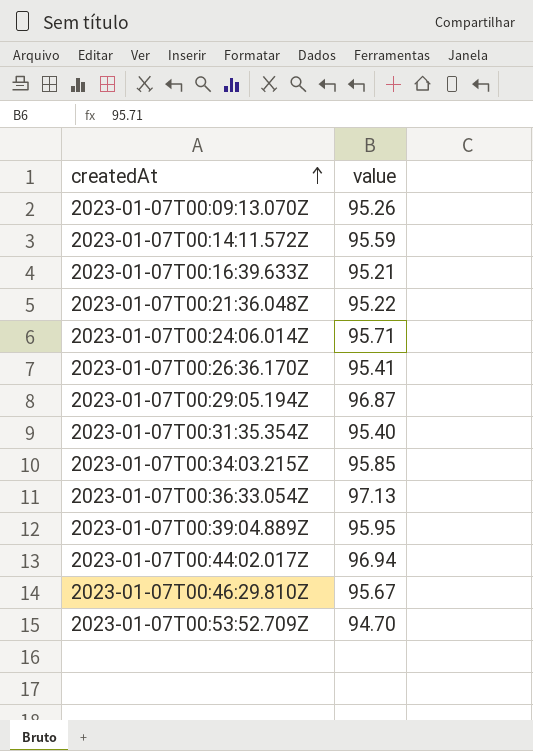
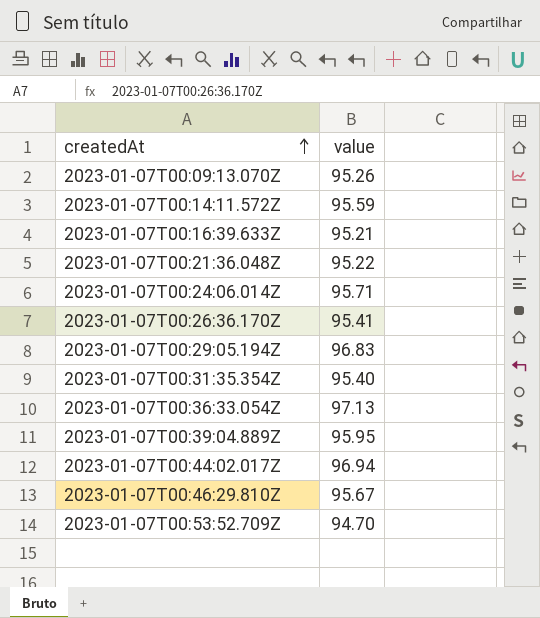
row 2023-01-07T00:34:03.215Z: 95.85 -> none
2023-01-07T00:29:05.194Z | value: 96.87 -> 96.83

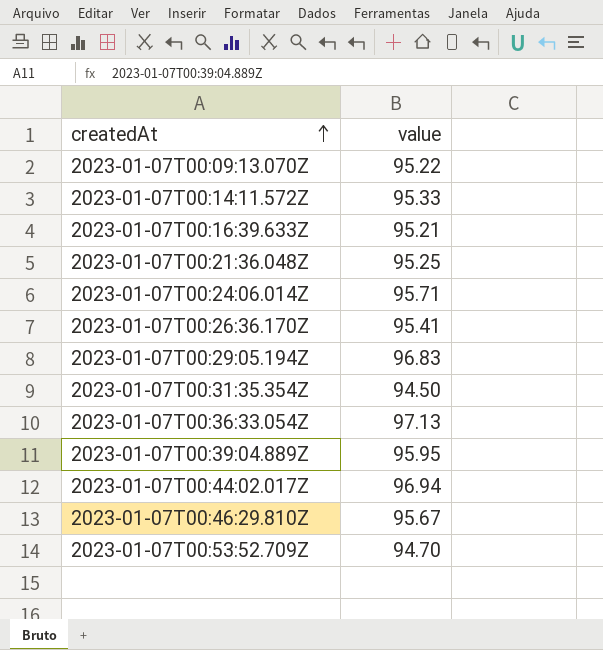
2023-01-07T00:09:13.070Z | value: 95.26 -> 95.22
2023-01-07T00:14:11.572Z | value: 95.59 -> 95.33
2023-01-07T00:21:36.048Z | value: 95.22 -> 95.25
2023-01-07T00:31:35.354Z | value: 95.40 -> 94.50

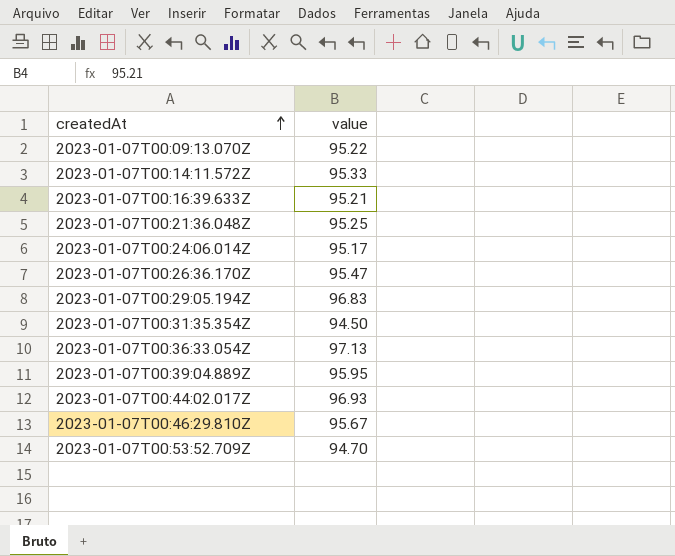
2023-01-07T00:24:06.014Z | value: 95.71 -> 95.17
2023-01-07T00:26:36.170Z | value: 95.41 -> 95.47
2023-01-07T00:44:02.017Z | value: 96.94 -> 96.93

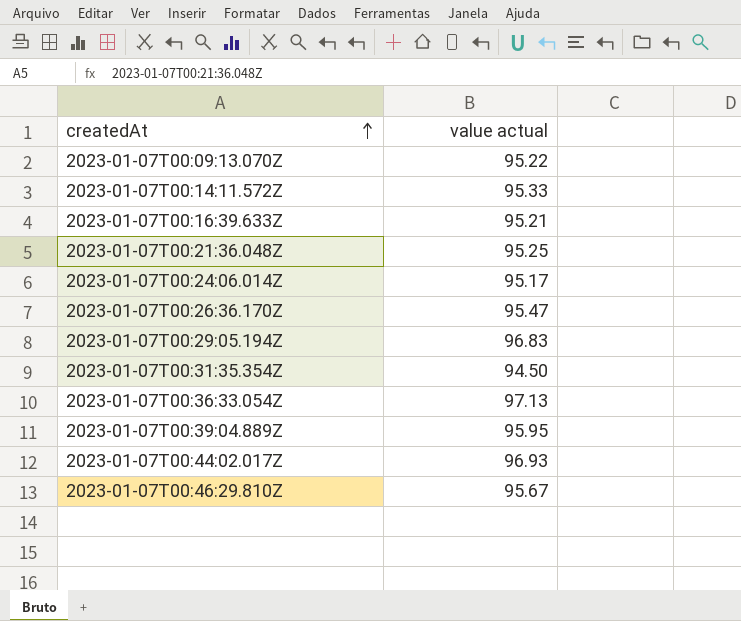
column name: value -> value actual
row 2023-01-07T00:53:52.709Z: 94.70 -> none

